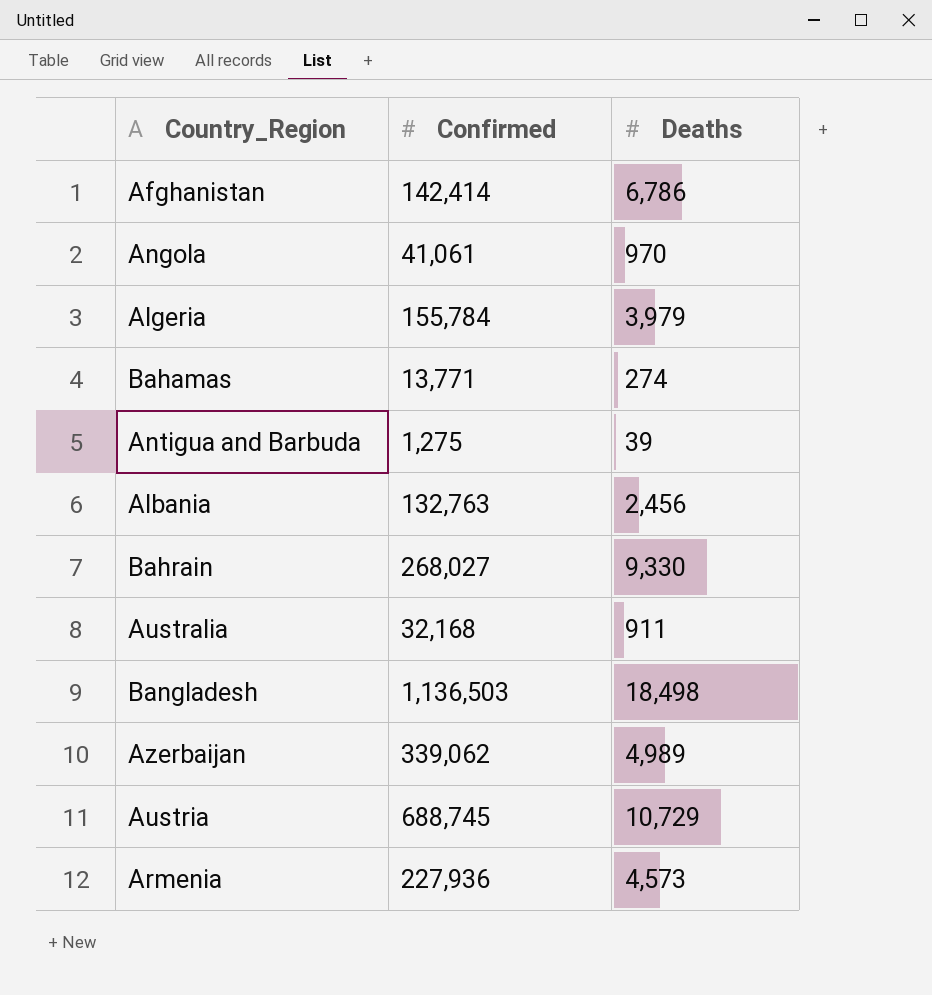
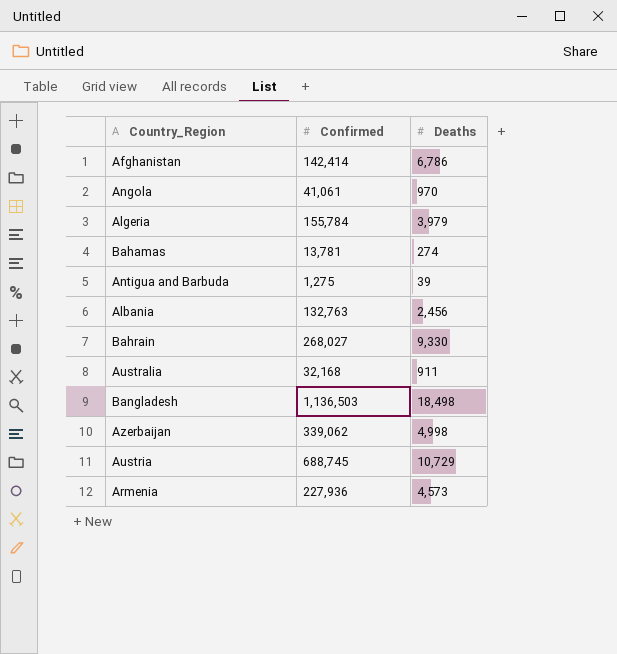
Bahamas | Confirmed: 13,771 -> 13,781
Azerbaijan | Deaths: 4,989 -> 4,998

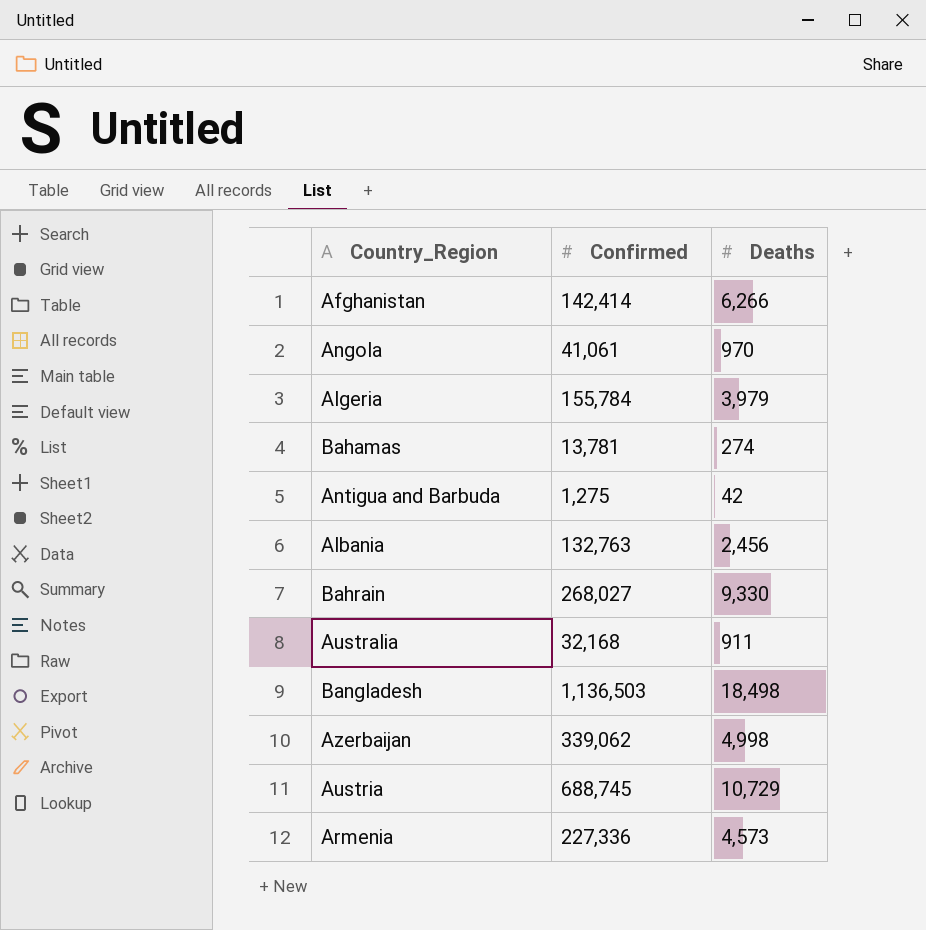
Afghanistan | Deaths: 6,786 -> 6,266
Antigua and Barbuda | Deaths: 39 -> 42
Armenia | Confirmed: 227,936 -> 227,336

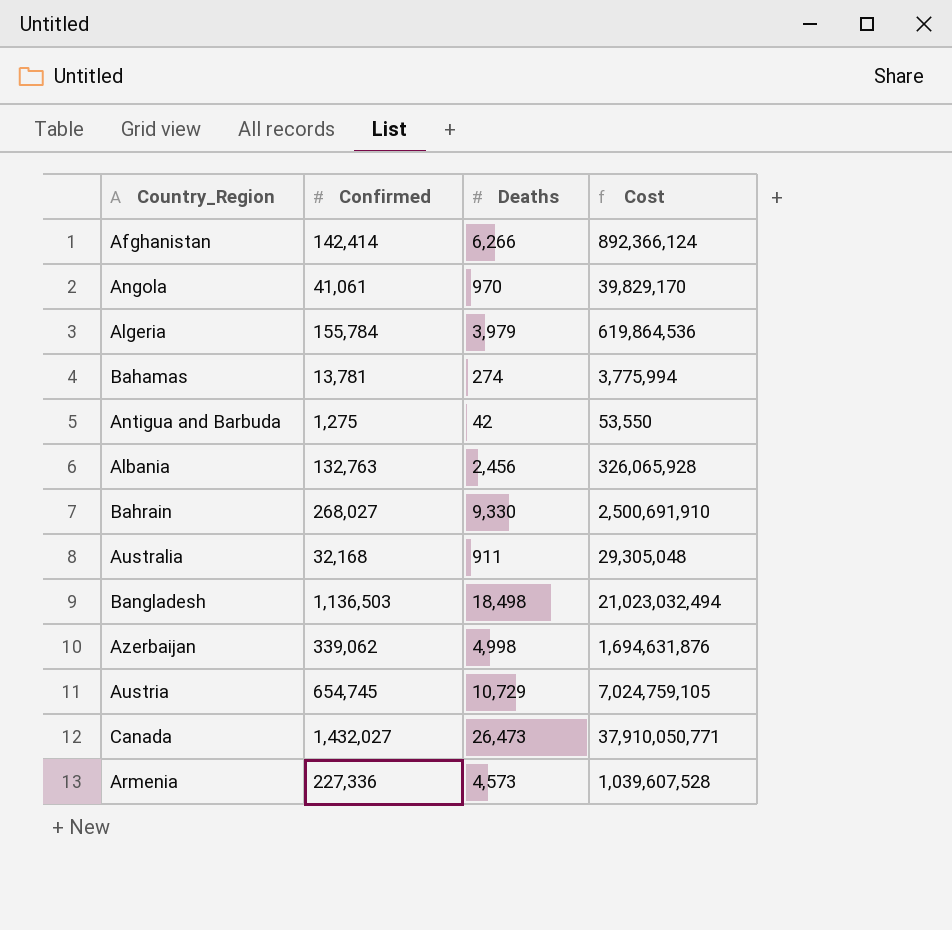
column Cost | formula: none -> [Confirmed] * [Deaths]
Austria | Confirmed: 688,745 -> 654,745
row Canada: none -> 1,432,027 | 26,473 | 37,910,050,771

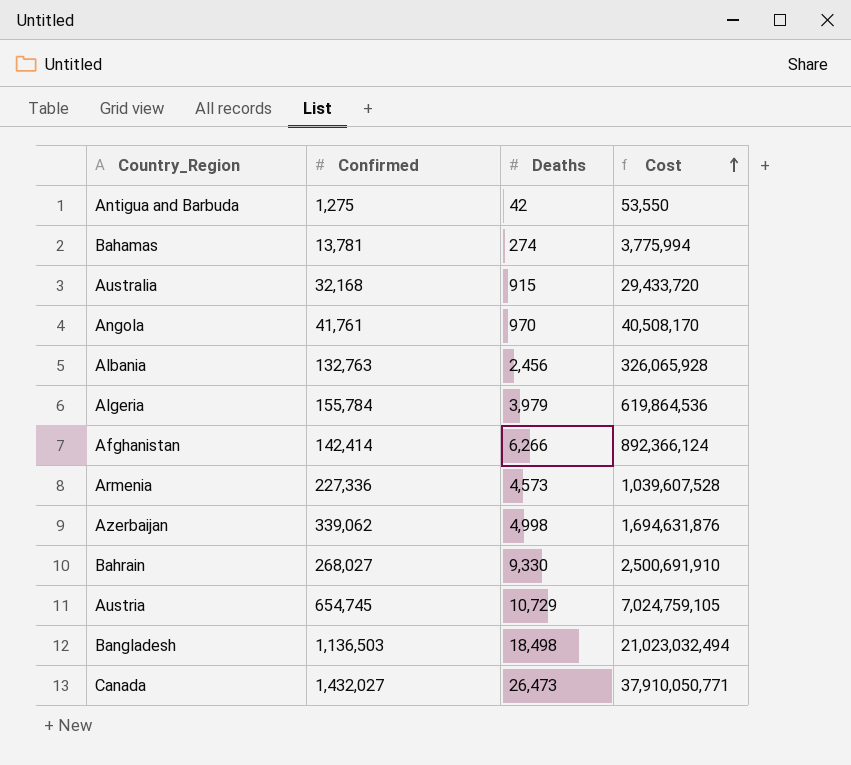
row order: none -> Cost ascending
Australia | Deaths: 911 -> 915
Australia | Cost: 29,305,048 -> 29,433,720
Angola | Confirmed: 41,061 -> 41,761
Angola | Cost: 39,829,170 -> 40,508,170

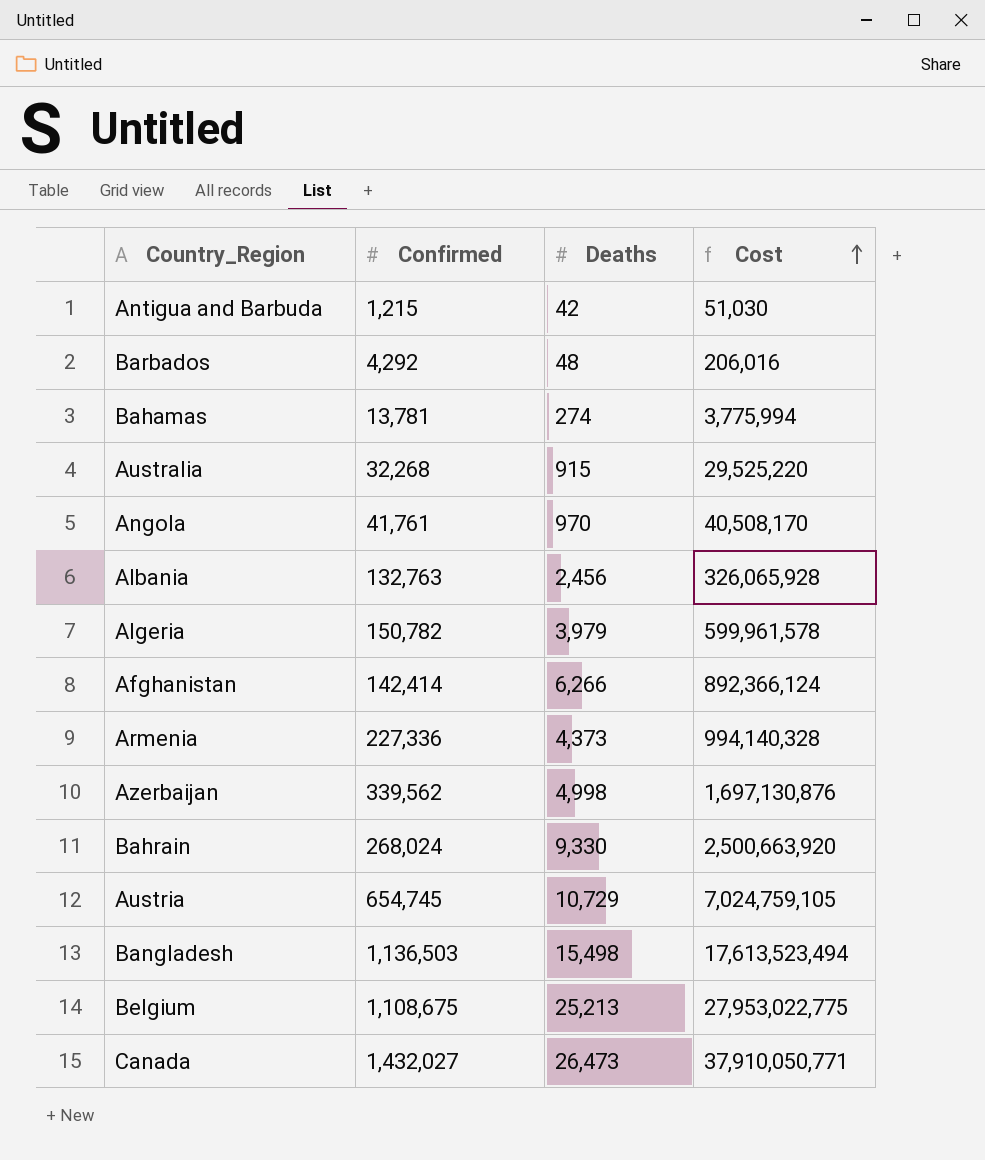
Antigua and Barbuda | Confirmed: 1,275 -> 1,215
Antigua and Barbuda | Cost: 53,550 -> 51,030
row Barbados: none -> 4,292 | 48 | 206,016
Australia | Confirmed: 32,168 -> 32,268
Australia | Cost: 29,433,720 -> 29,525,220
Algeria | Confirmed: 155,784 -> 150,782
Algeria | Cost: 619,864,536 -> 599,961,578
Armenia | Deaths: 4,573 -> 4,373
Armenia | Cost: 1,039,607,528 -> 994,140,328
Azerbaijan | Confirmed: 339,062 -> 339,562
Azerbaijan | Cost: 1,694,631,876 -> 1,697,130,876
Bahrain | Confirmed: 268,027 -> 268,024
Bahrain | Cost: 2,500,691,910 -> 2,500,663,920
Bangladesh | Deaths: 18,498 -> 15,498
Bangladesh | Cost: 21,023,032,494 -> 17,613,523,494
row Belgium: none -> 1,108,675 | 25,213 | 27,953,022,775

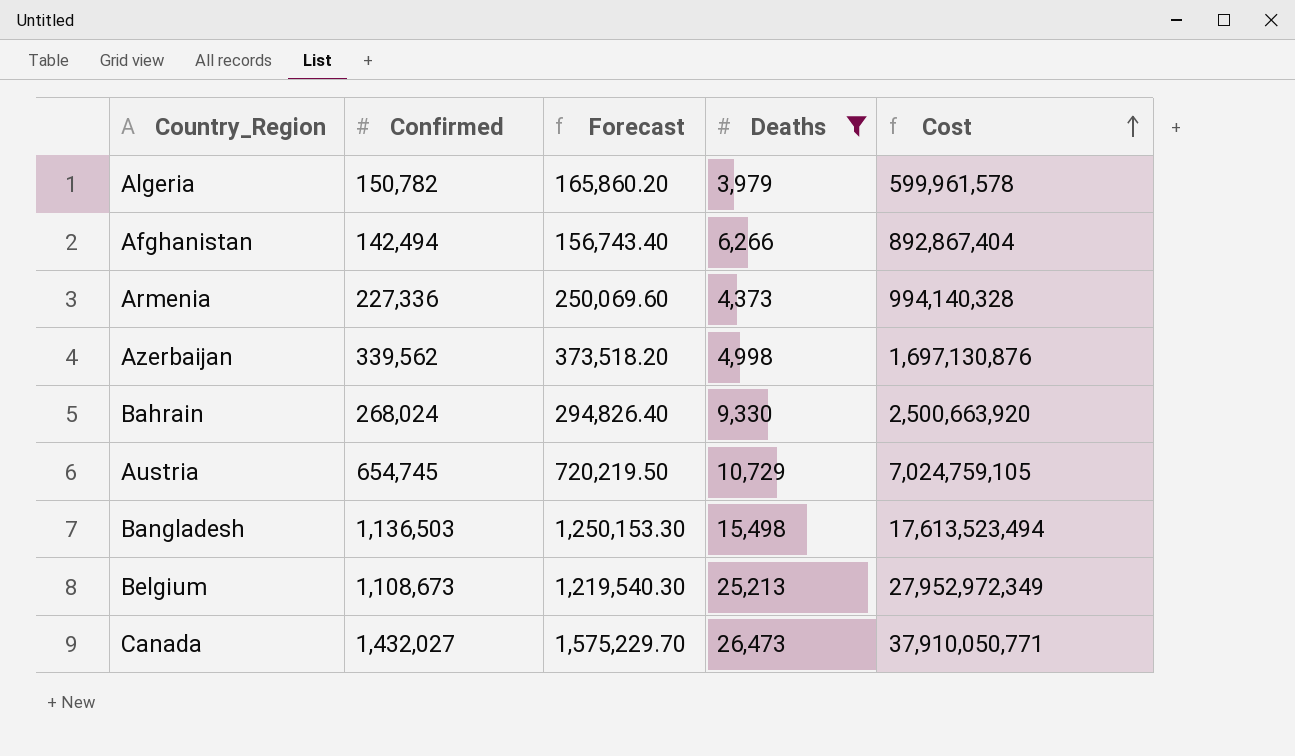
filter: none -> Deaths >= 3,979
column Forecast | formula: none -> [Confirmed] * 1.1
Afghanistan | Confirmed: 142,414 -> 142,494
Afghanistan | Cost: 892,366,124 -> 892,867,404
Belgium | Confirmed: 1,108,675 -> 1,108,673
Belgium | Cost: 27,953,022,775 -> 27,952,972,349

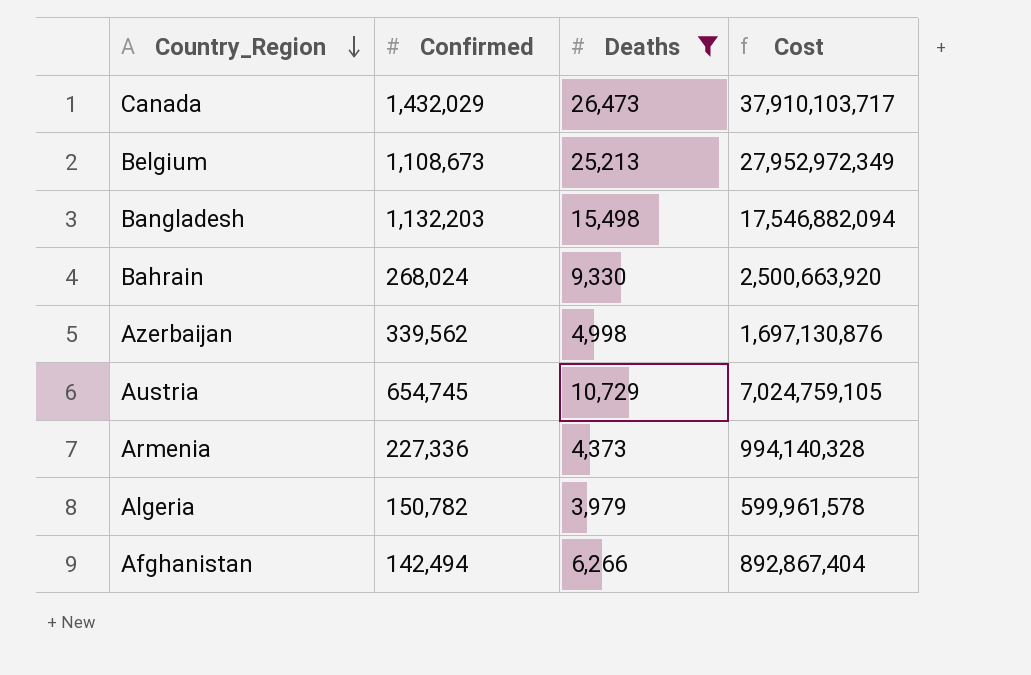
row order: Cost ascending -> Country_Region descending
column Forecast | formula: [Confirmed] * 1.1 -> none
Canada | Confirmed: 1,432,027 -> 1,432,029
Canada | Cost: 37,910,050,771 -> 37,910,103,717
Bangladesh | Confirmed: 1,136,503 -> 1,132,203
Bangladesh | Cost: 17,613,523,494 -> 17,546,882,094

